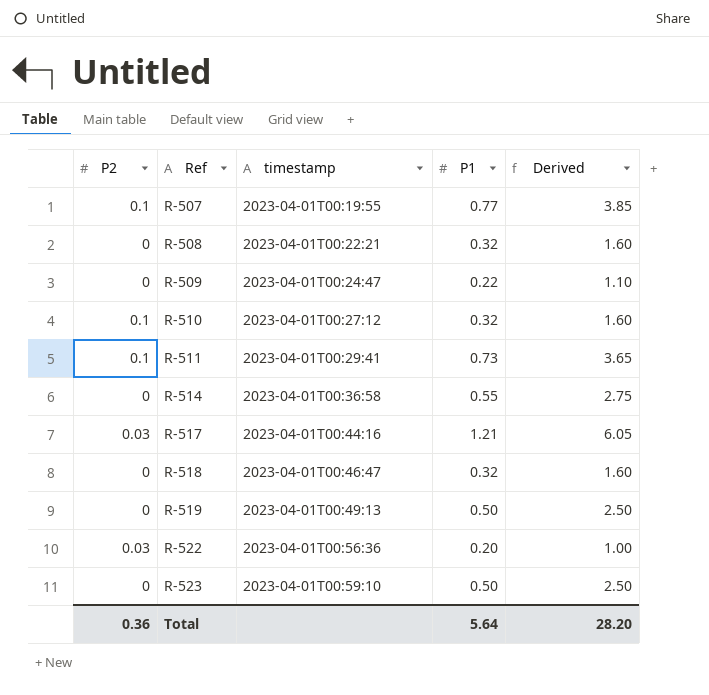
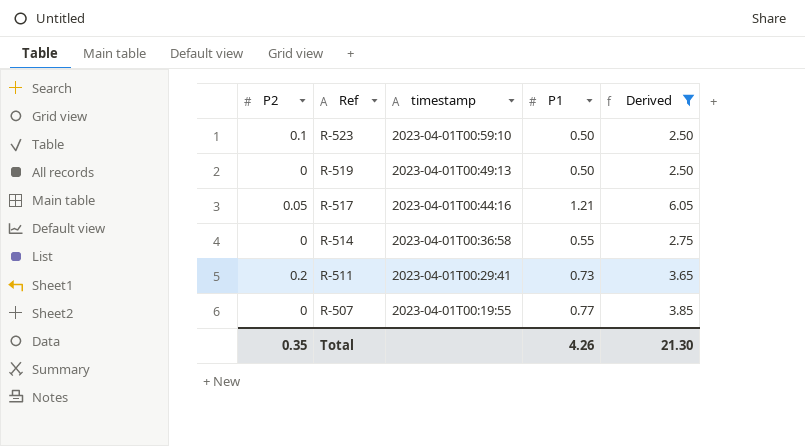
filter: none -> Derived >= 2.50
row order: Ref ascending -> Ref descending
R-523 | P2: 0 -> 0.1
R-517 | P2: 0.03 -> 0.05
R-511 | P2: 0.1 -> 0.2
R-507 | P2: 0.1 -> 0
Total | P2: 0.36 -> 0.35
Total | P1: 5.64 -> 4.26
Total | Derived: 28.20 -> 21.30

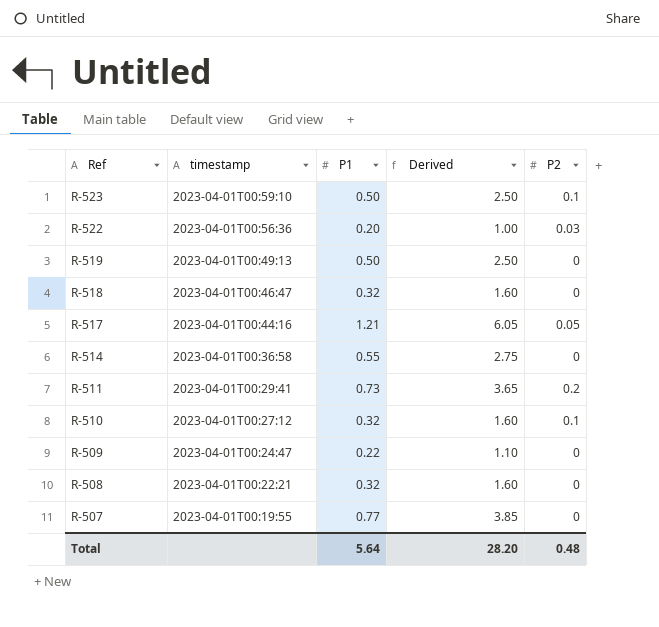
filter: Derived >= 2.50 -> none
column P2 | position: 1 -> 5
Total | P1: 4.26 -> 5.64
Total | Derived: 21.30 -> 28.20
Total | P2: 0.35 -> 0.48

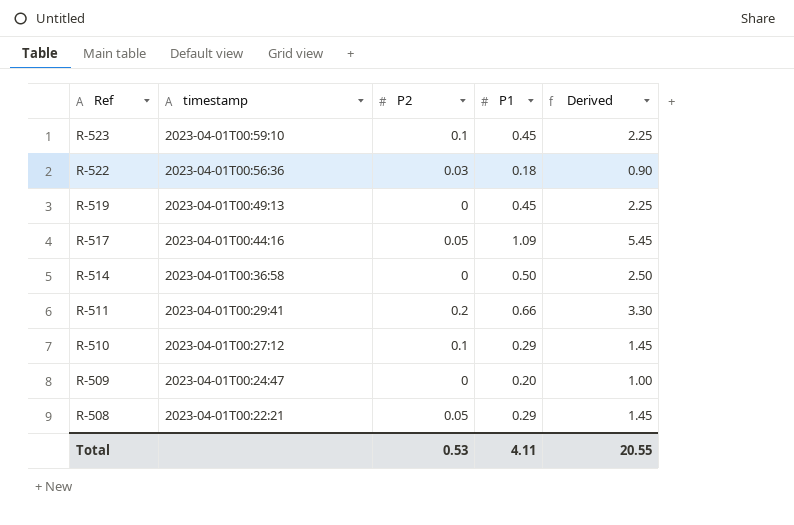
column P2 | position: 5 -> 3
row R-518: 2023-04-01T00:46:47 | 0.32 | 1.60 | 0 -> none
row R-507: 2023-04-01T00:19:55 | 0.77 | 3.85 | 0 -> none
R-523 | P1: 0.50 -> 0.45
R-523 | Derived: 2.50 -> 2.25
R-522 | P1: 0.20 -> 0.18
R-522 | Derived: 1.00 -> 0.90
R-519 | P1: 0.50 -> 0.45
R-519 | Derived: 2.50 -> 2.25
R-517 | P1: 1.21 -> 1.09
R-517 | Derived: 6.05 -> 5.45
R-514 | P1: 0.55 -> 0.50
R-514 | Derived: 2.75 -> 2.50
R-511 | P1: 0.73 -> 0.66
R-511 | Derived: 3.65 -> 3.30
R-510 | P1: 0.32 -> 0.29
R-510 | Derived: 1.60 -> 1.45
R-509 | P1: 0.22 -> 0.20
R-509 | Derived: 1.10 -> 1.00
R-508 | P2: 0 -> 0.05
R-508 | P1: 0.32 -> 0.29
R-508 | Derived: 1.60 -> 1.45
Total | P2: 0.48 -> 0.53
Total | P1: 5.64 -> 4.11
Total | Derived: 28.20 -> 20.55

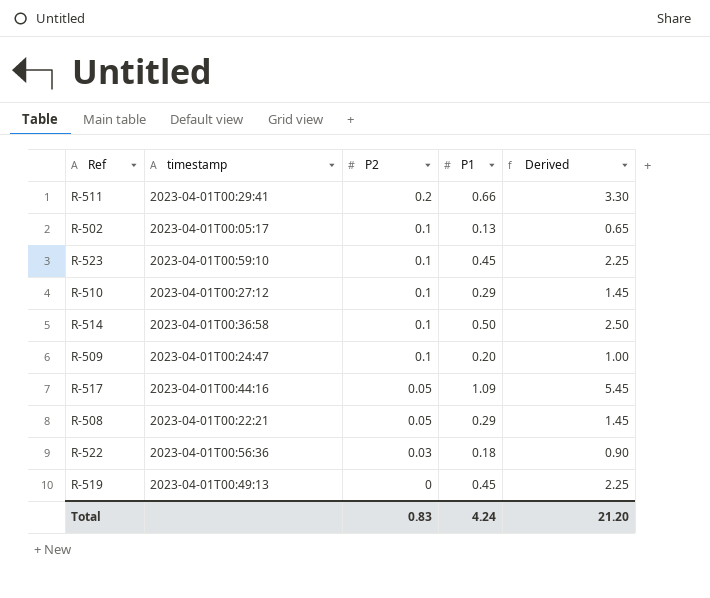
row order: Ref descending -> P2 descending
row R-502: none -> 2023-04-01T00:05:17 | 0.1 | 0.13 | 0.65
R-514 | P2: 0 -> 0.1
R-509 | P2: 0 -> 0.1
Total | P2: 0.53 -> 0.83
Total | P1: 4.11 -> 4.24
Total | Derived: 20.55 -> 21.20

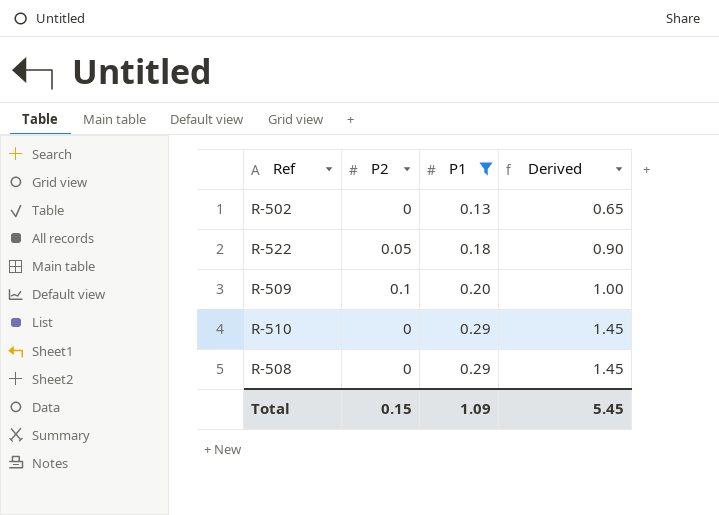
filter: none -> P1 <= 0.29
row order: P2 descending -> P1 ascending
column timestamp | position: 2 -> none
R-502 | P2: 0.1 -> 0
R-522 | P2: 0.03 -> 0.05
R-510 | P2: 0.1 -> 0
R-508 | P2: 0.05 -> 0
Total | P2: 0.83 -> 0.15
Total | P1: 4.24 -> 1.09
Total | Derived: 21.20 -> 5.45

